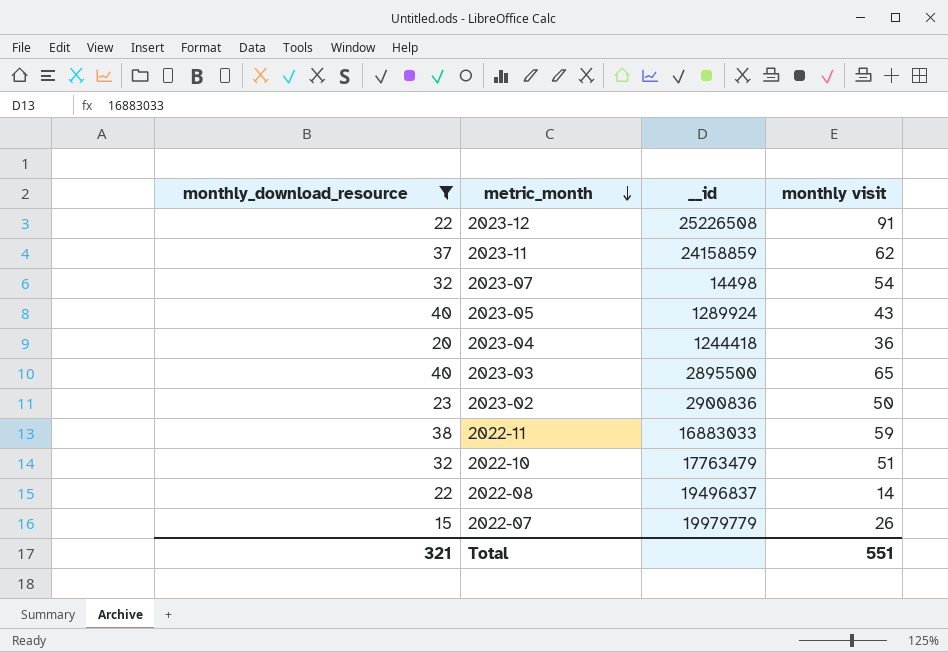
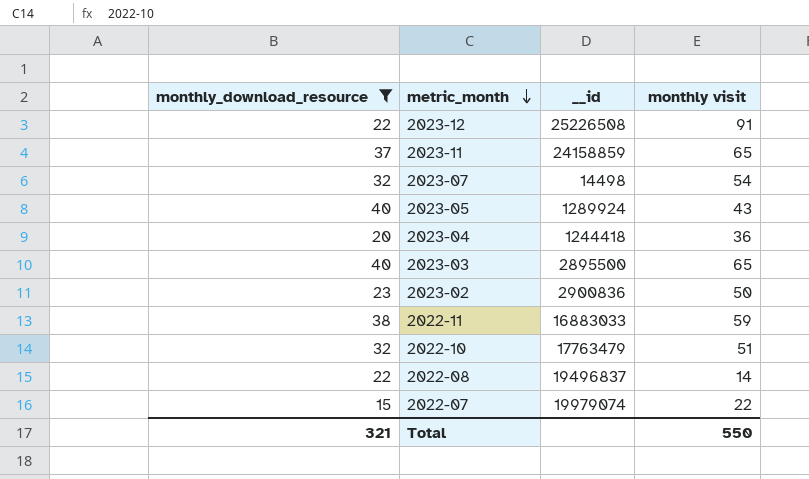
2023-11 | monthly visit: 62 -> 65
2022-07 | __id: 19979779 -> 19979074
2022-07 | monthly visit: 26 -> 22
Total | monthly visit: 551 -> 550

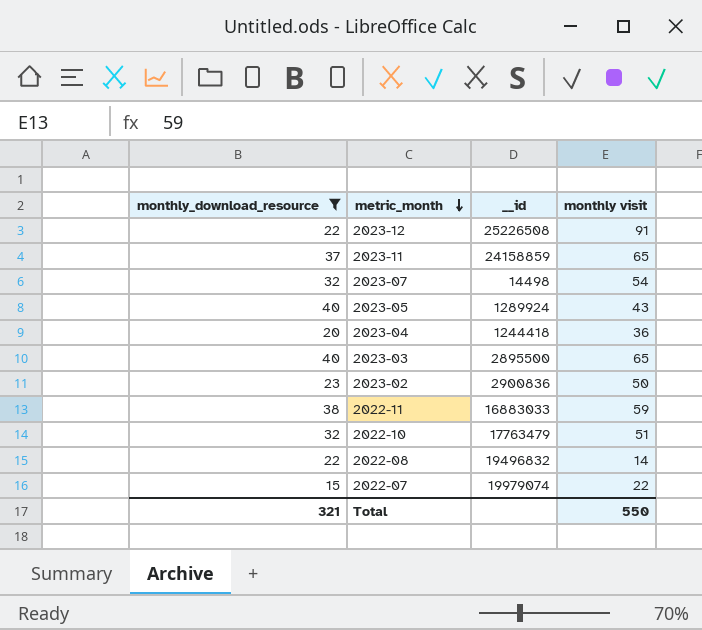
2022-08 | __id: 19496837 -> 19496832

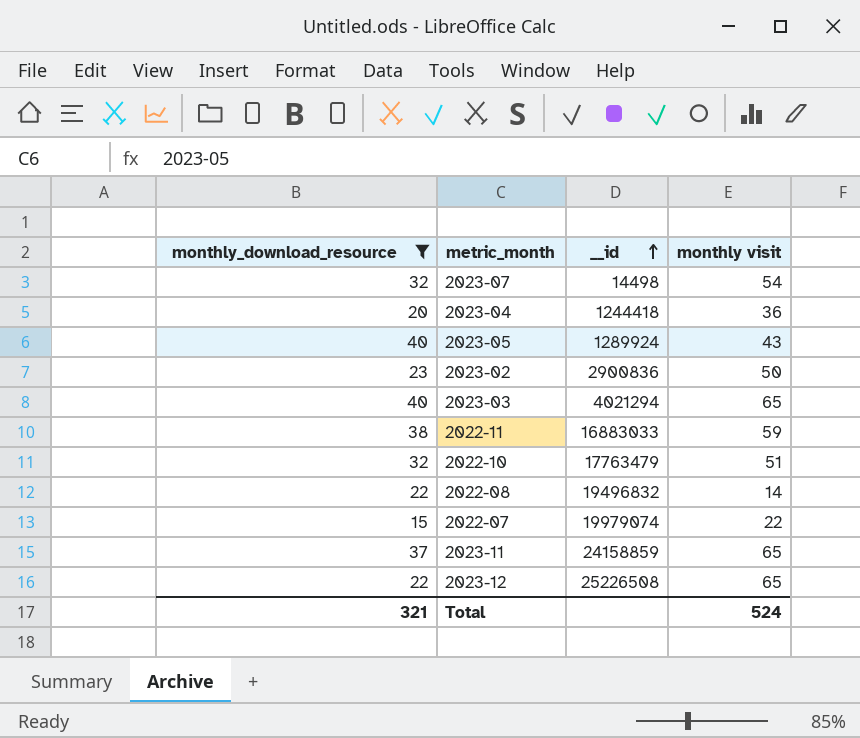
row order: metric_month descending -> __id ascending
2023-03 | __id: 2895500 -> 4021294
2023-12 | monthly visit: 91 -> 65
Total | monthly visit: 550 -> 524

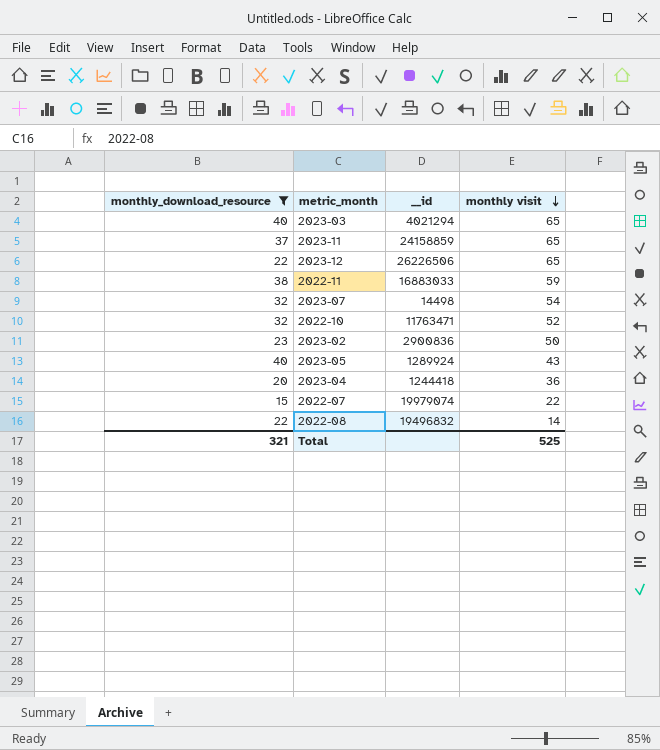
row order: __id ascending -> monthly visit descending
2023-12 | __id: 25226508 -> 26226506
2022-10 | __id: 17763479 -> 11763471
2022-10 | monthly visit: 51 -> 52
Total | monthly visit: 524 -> 525

